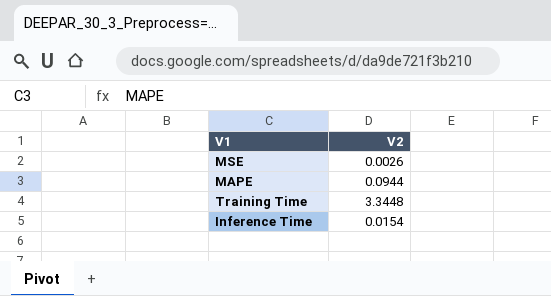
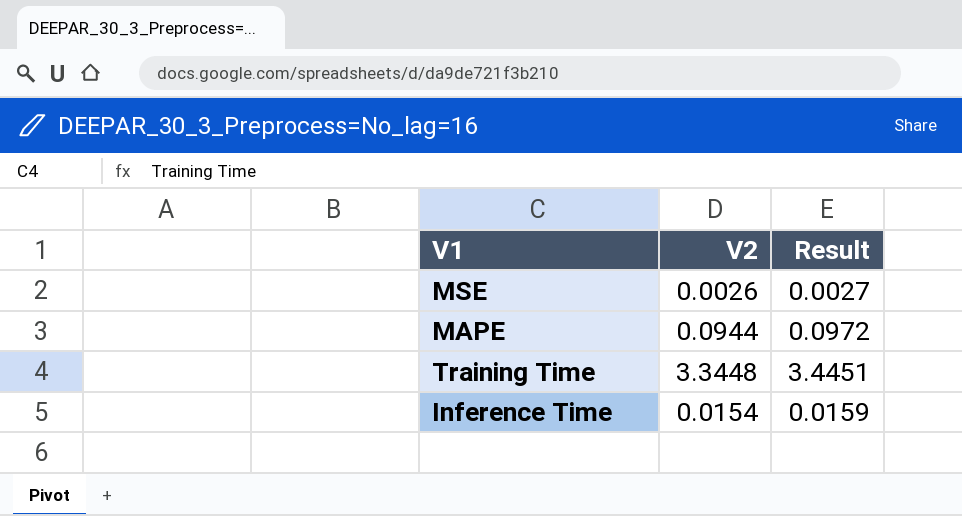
column Result | formula: none -> [V2] * 1.03

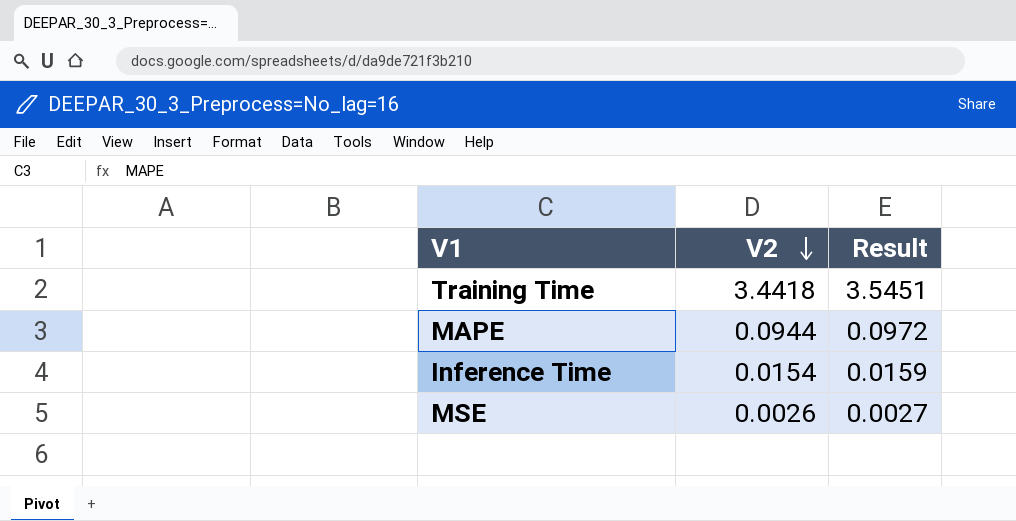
row order: none -> V2 descending
Training Time | V2: 3.3448 -> 3.4418
Training Time | Result: 3.4451 -> 3.5451

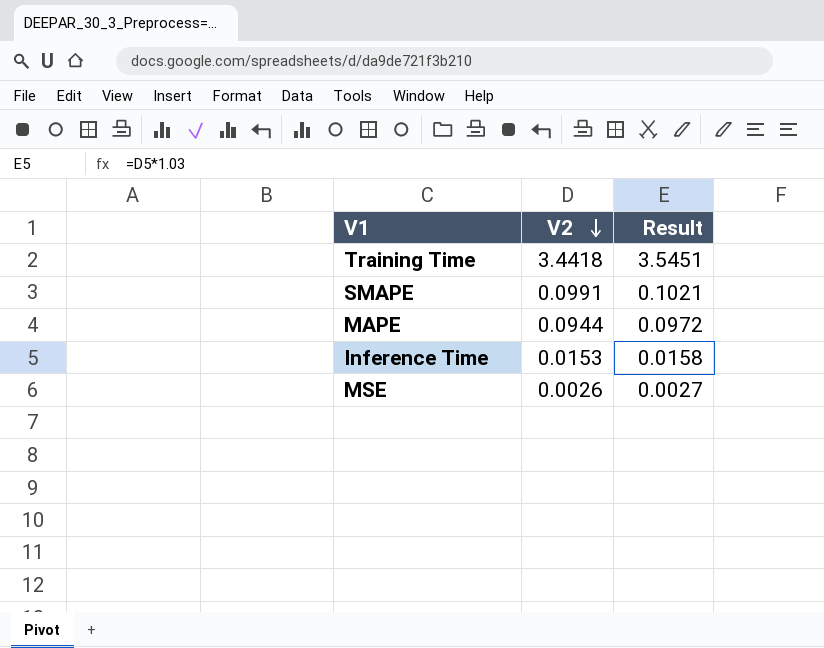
row SMAPE: none -> 0.0991 | 0.1021
Inference Time | V2: 0.0154 -> 0.0153
Inference Time | Result: 0.0159 -> 0.0158

